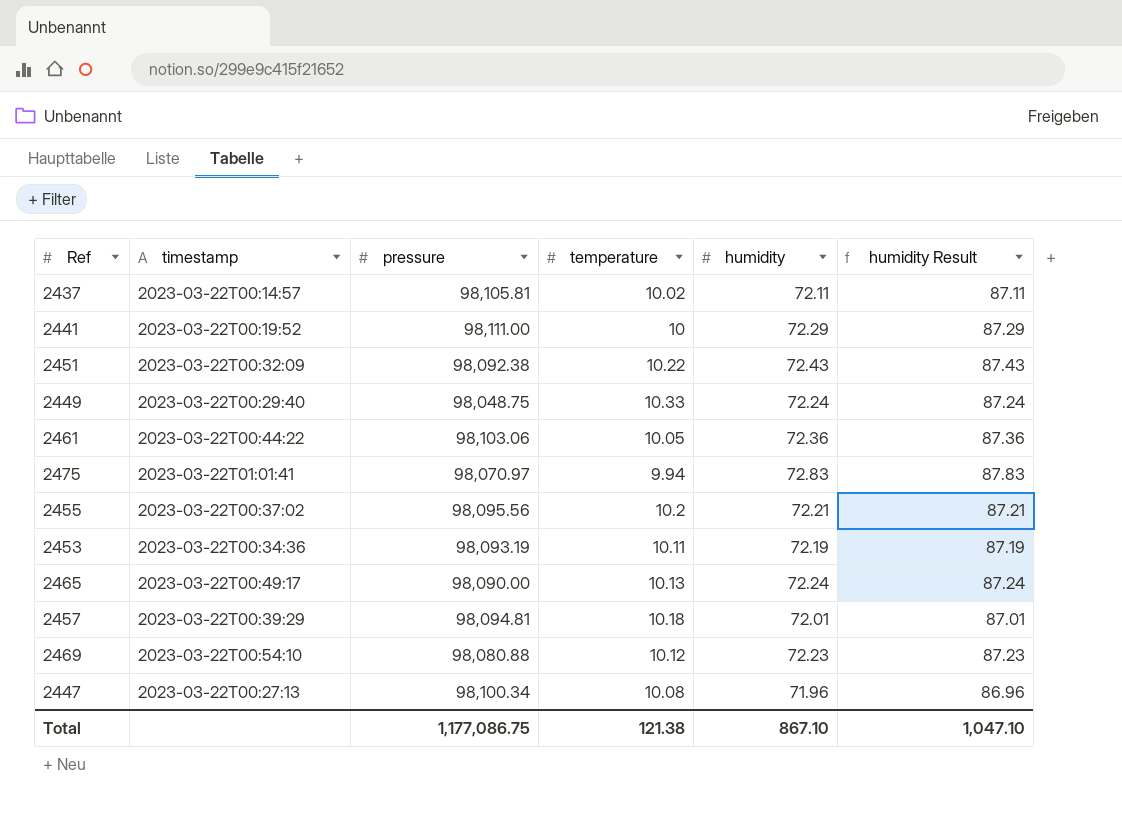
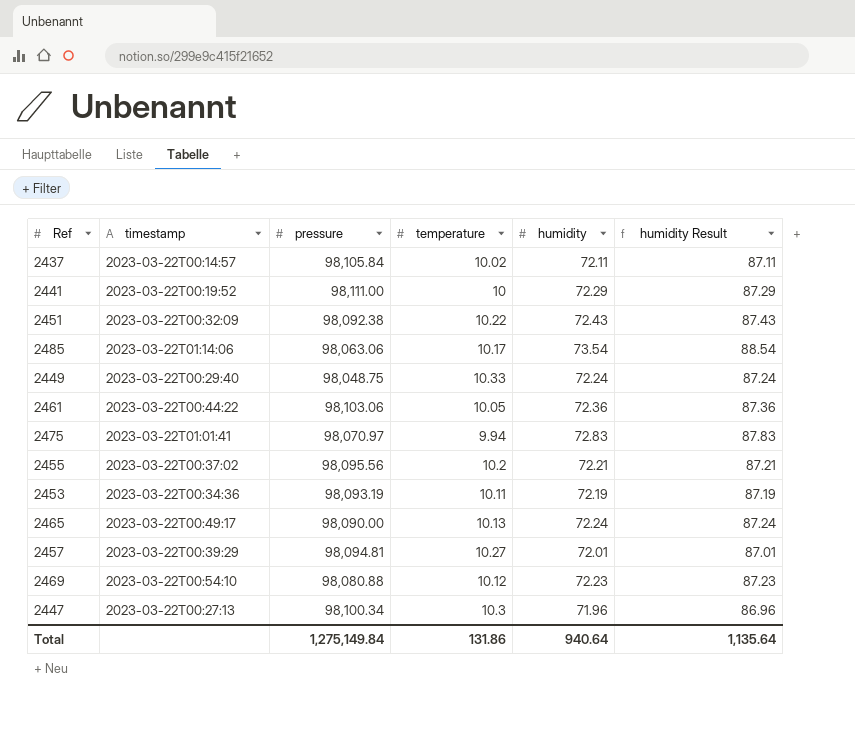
2437 | pressure: 98,105.81 -> 98,105.84
row 2485: none -> 2023-03-22T01:14:06 | 98,063.06 | 10.17 | 73.54 | 88.54
2457 | temperature: 10.18 -> 10.27
2447 | temperature: 10.08 -> 10.3
Total | pressure: 1,177,086.75 -> 1,275,149.84
Total | temperature: 121.38 -> 131.86
Total | humidity: 867.10 -> 940.64
Total | humidity Result: 1,047.10 -> 1,135.64

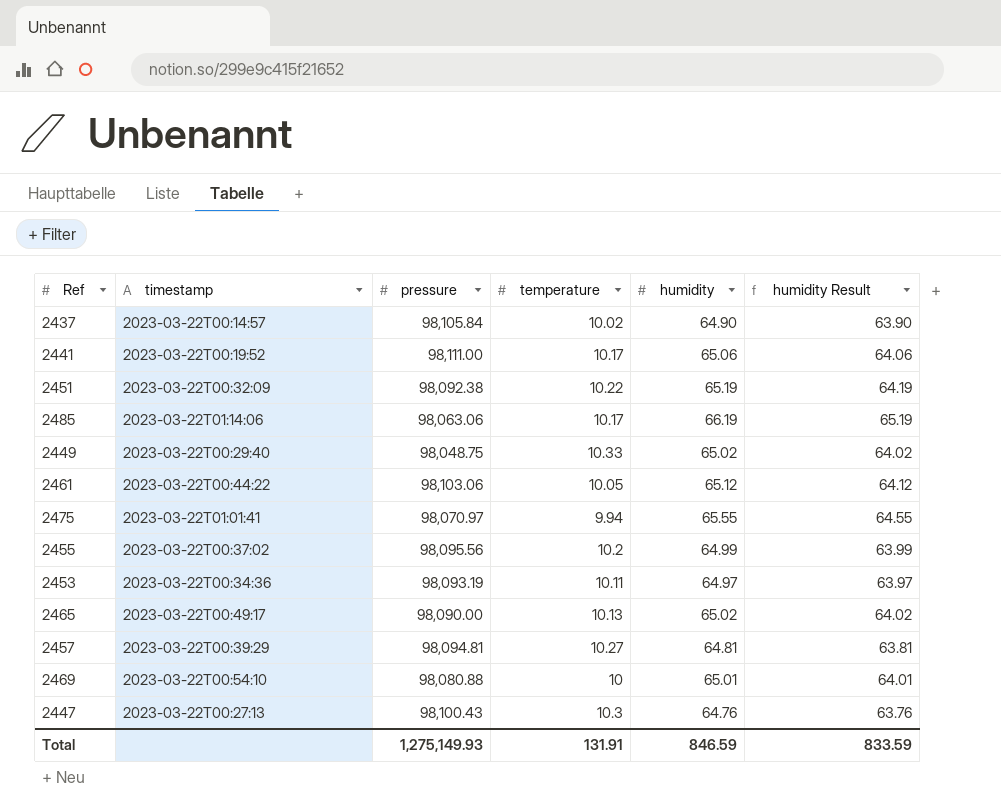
column humidity Result | formula: [humidity] + 15 -> [humidity] - 1
2437 | humidity: 72.11 -> 64.90
2441 | temperature: 10 -> 10.17
2441 | humidity: 72.29 -> 65.06
2451 | humidity: 72.43 -> 65.19
2485 | humidity: 73.54 -> 66.19
2449 | humidity: 72.24 -> 65.02
2461 | humidity: 72.36 -> 65.12
2475 | humidity: 72.83 -> 65.55
2455 | humidity: 72.21 -> 64.99
2453 | humidity: 72.19 -> 64.97
2465 | humidity: 72.24 -> 65.02
2457 | humidity: 72.01 -> 64.81
2469 | temperature: 10.12 -> 10
2469 | humidity: 72.23 -> 65.01
2447 | pressure: 98,100.34 -> 98,100.43
2447 | humidity: 71.96 -> 64.76
Total | pressure: 1,275,149.84 -> 1,275,149.93
Total | temperature: 131.86 -> 131.91
Total | humidity: 940.64 -> 846.59
Total | humidity Result: 1,135.64 -> 833.59

